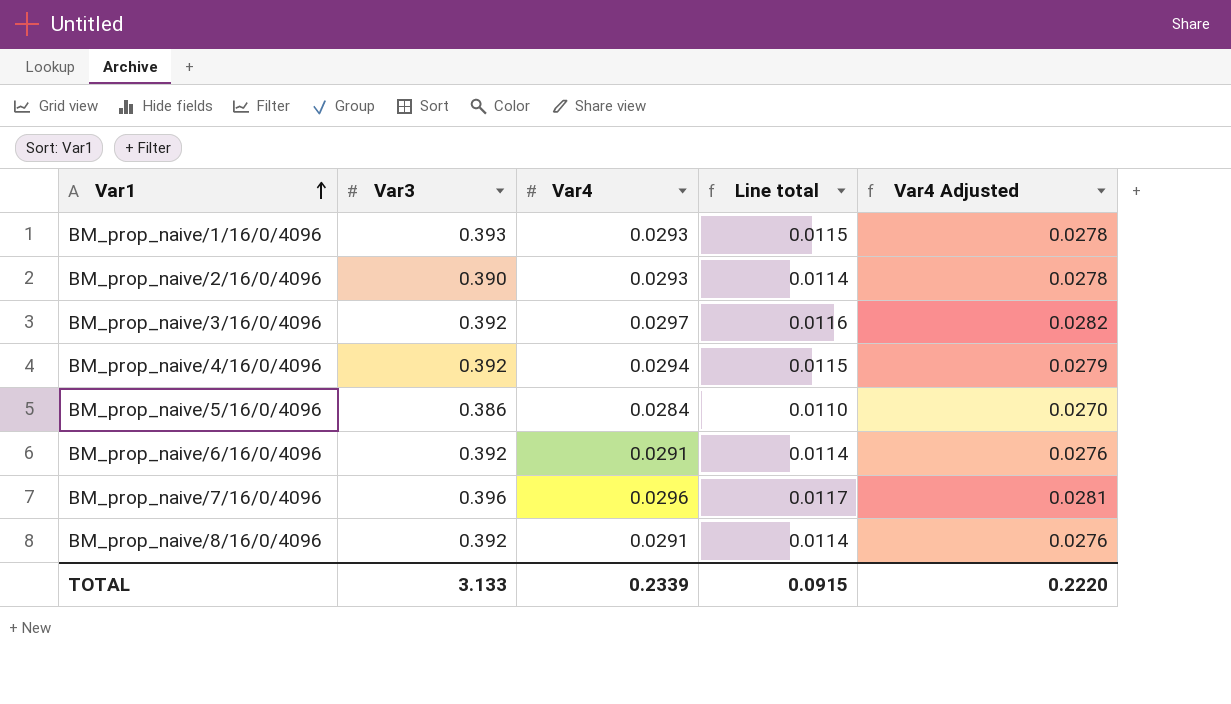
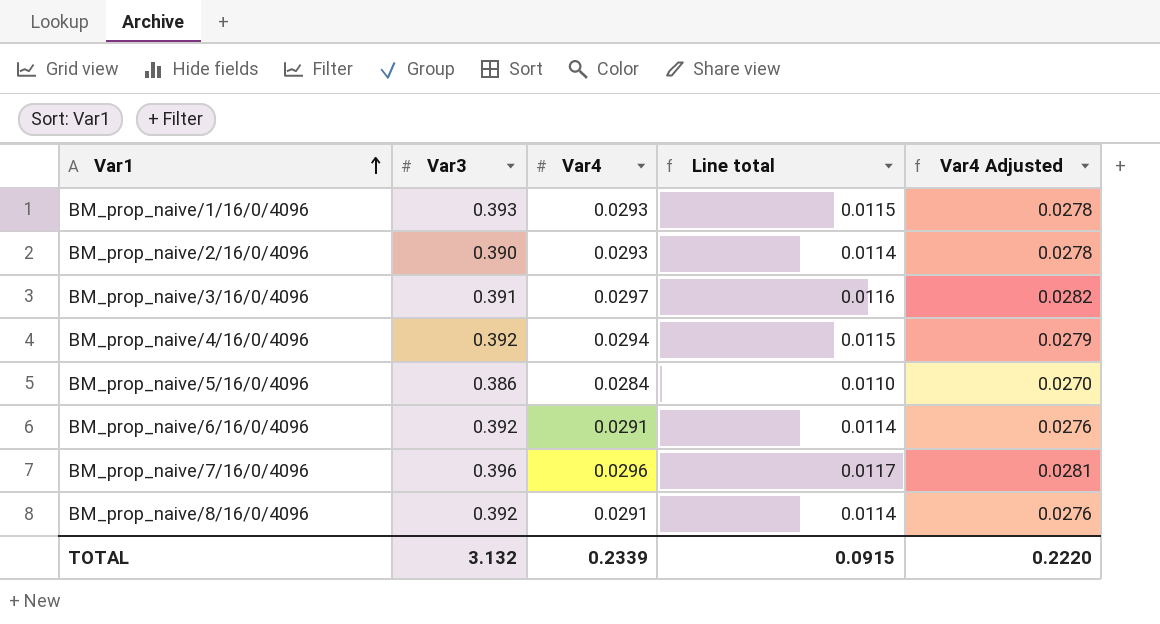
BM_prop_naive/3/16/0/4096 | Var3: 0.392 -> 0.391
TOTAL | Var3: 3.133 -> 3.132

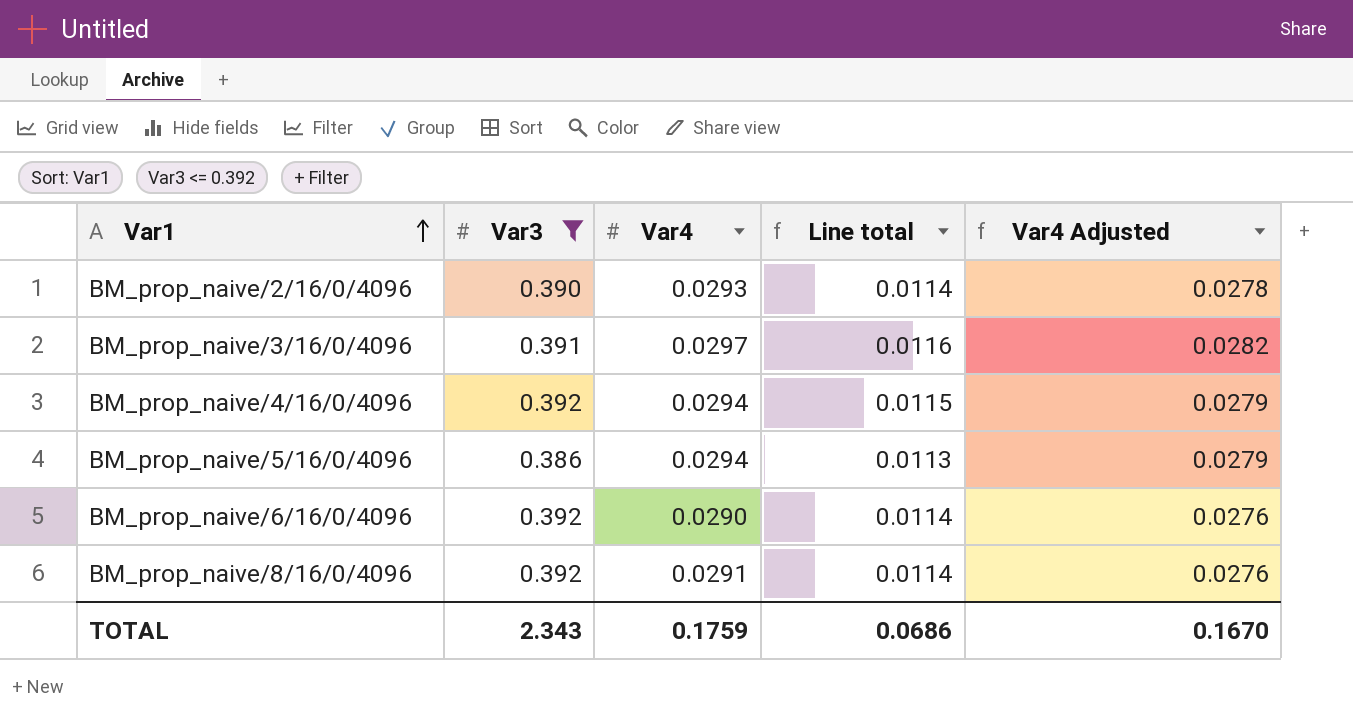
filter: none -> Var3 <= 0.392
BM_prop_naive/5/16/0/4096 | Var4: 0.0284 -> 0.0294
BM_prop_naive/5/16/0/4096 | Line total: 0.0110 -> 0.0113
BM_prop_naive/5/16/0/4096 | Var4 Adjusted: 0.0270 -> 0.0279
BM_prop_naive/6/16/0/4096 | Var4: 0.0291 -> 0.0290
TOTAL | Var3: 3.132 -> 2.343
TOTAL | Var4: 0.2339 -> 0.1759
TOTAL | Line total: 0.0915 -> 0.0686
TOTAL | Var4 Adjusted: 0.2220 -> 0.1670

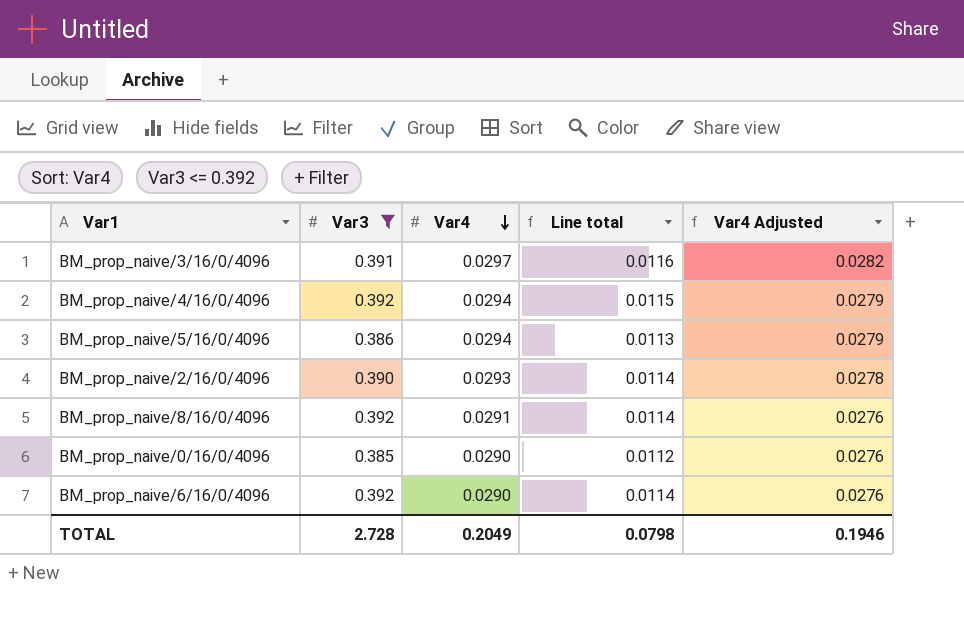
row order: Var1 ascending -> Var4 descending
row BM_prop_naive/0/16/0/4096: none -> 0.385 | 0.0290 | 0.0112 | 0.0276
TOTAL | Var3: 2.343 -> 2.728
TOTAL | Var4: 0.1759 -> 0.2049
TOTAL | Line total: 0.0686 -> 0.0798
TOTAL | Var4 Adjusted: 0.1670 -> 0.1946

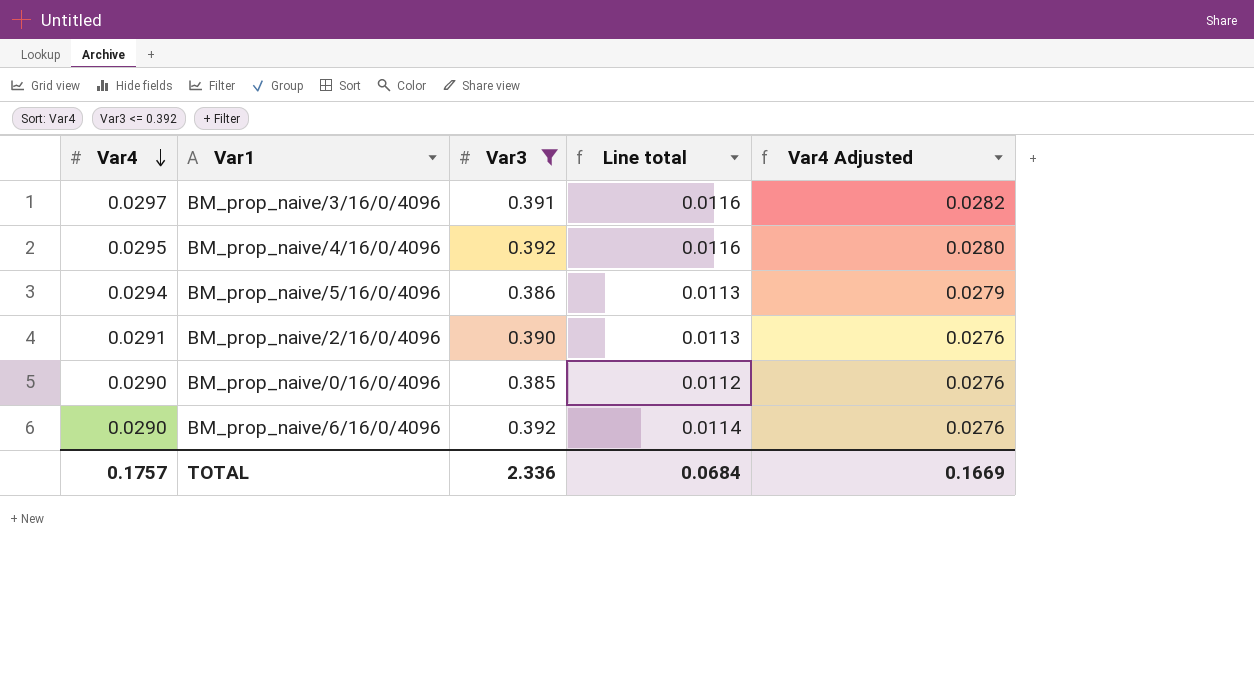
column Var4 | position: 3 -> 1
row BM_prop_naive/8/16/0/4096: 0.392 | 0.0291 | 0.0114 | 0.0276 -> none
BM_prop_naive/4/16/0/4096 | Var4: 0.0294 -> 0.0295
BM_prop_naive/4/16/0/4096 | Line total: 0.0115 -> 0.0116
BM_prop_naive/4/16/0/4096 | Var4 Adjusted: 0.0279 -> 0.0280
BM_prop_naive/2/16/0/4096 | Var4: 0.0293 -> 0.0291
BM_prop_naive/2/16/0/4096 | Line total: 0.0114 -> 0.0113
BM_prop_naive/2/16/0/4096 | Var4 Adjusted: 0.0278 -> 0.0276
TOTAL | Var4: 0.2049 -> 0.1757
TOTAL | Var3: 2.728 -> 2.336
TOTAL | Line total: 0.0798 -> 0.0684
TOTAL | Var4 Adjusted: 0.1946 -> 0.1669

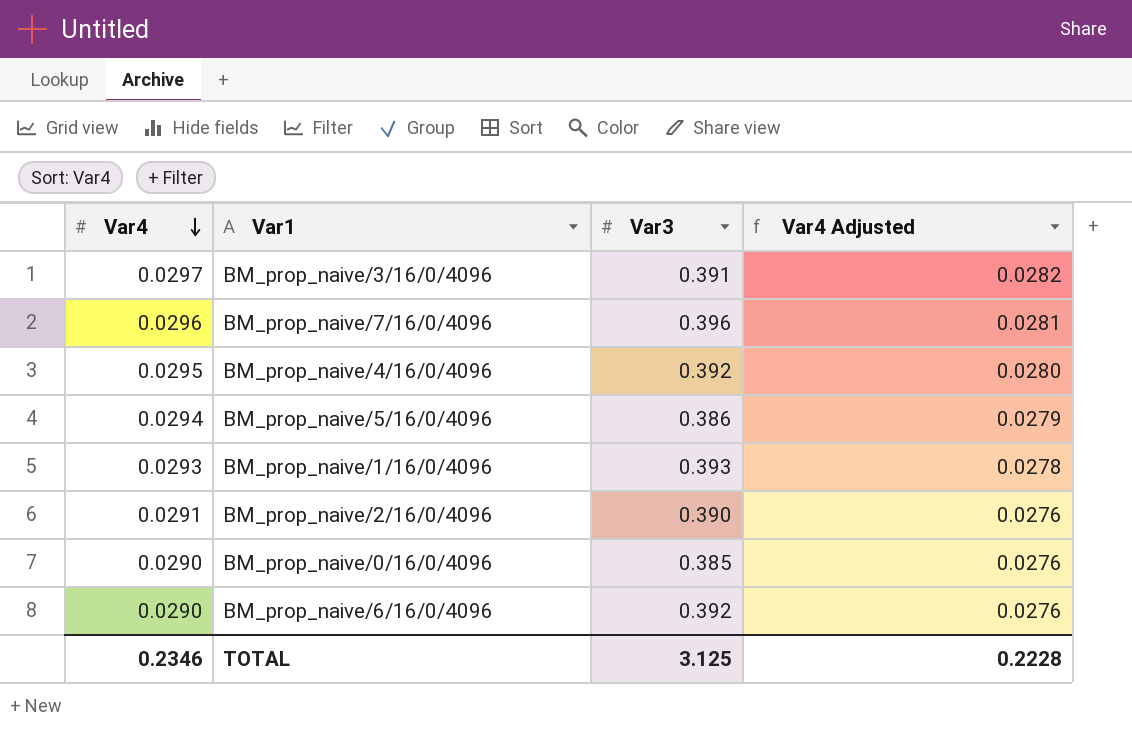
filter: Var3 <= 0.392 -> none
column Line total | formula: [Var4] * [Var3] -> none
TOTAL | Var4: 0.1757 -> 0.2346
TOTAL | Var3: 2.336 -> 3.125
TOTAL | Var4 Adjusted: 0.1669 -> 0.2228

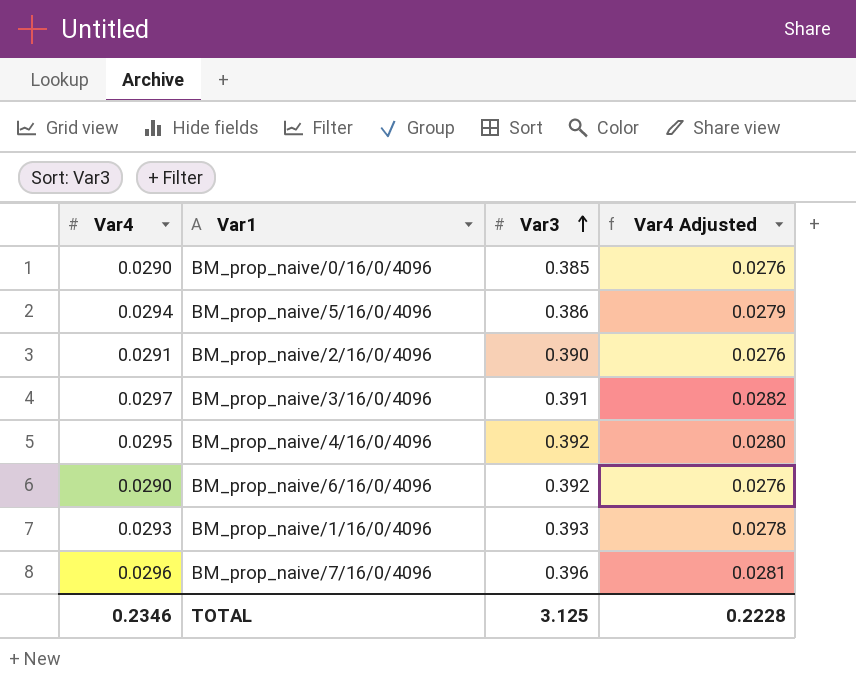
row order: Var4 descending -> Var3 ascending

